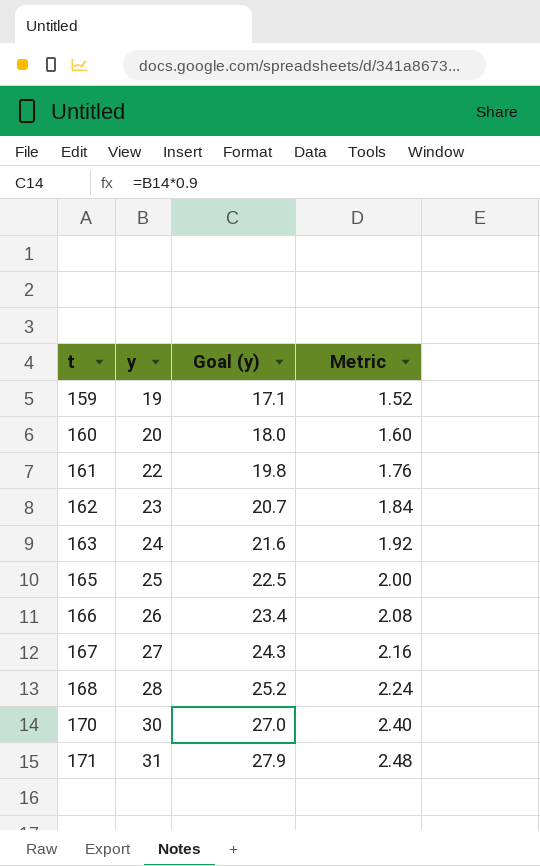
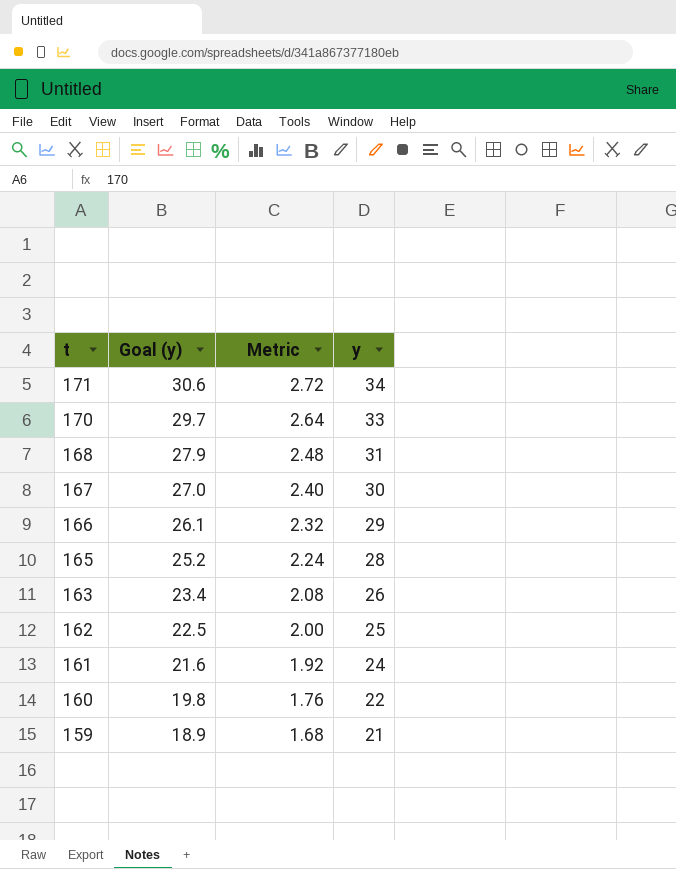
row order: t ascending -> t descending
column y | position: 2 -> 4
171 | Goal (y): 27.9 -> 30.6
171 | Metric: 2.48 -> 2.72
171 | y: 31 -> 34
170 | Goal (y): 27.0 -> 29.7
170 | Metric: 2.40 -> 2.64
170 | y: 30 -> 33
168 | Goal (y): 25.2 -> 27.9
168 | Metric: 2.24 -> 2.48
168 | y: 28 -> 31
167 | Goal (y): 24.3 -> 27.0
167 | Metric: 2.16 -> 2.40
167 | y: 27 -> 30
166 | Goal (y): 23.4 -> 26.1
166 | Metric: 2.08 -> 2.32
166 | y: 26 -> 29
165 | Goal (y): 22.5 -> 25.2
165 | Metric: 2.00 -> 2.24
165 | y: 25 -> 28
163 | Goal (y): 21.6 -> 23.4
163 | Metric: 1.92 -> 2.08
163 | y: 24 -> 26
162 | Goal (y): 20.7 -> 22.5
162 | Metric: 1.84 -> 2.00
162 | y: 23 -> 25
161 | Goal (y): 19.8 -> 21.6
161 | Metric: 1.76 -> 1.92
161 | y: 22 -> 24
160 | Goal (y): 18.0 -> 19.8
160 | Metric: 1.60 -> 1.76
160 | y: 20 -> 22
159 | Goal (y): 17.1 -> 18.9
159 | Metric: 1.52 -> 1.68
159 | y: 19 -> 21

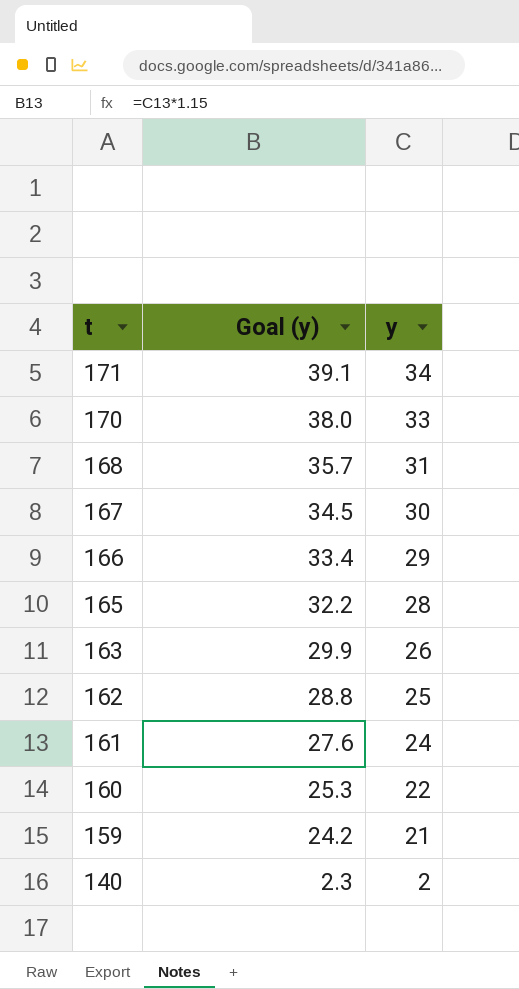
column Metric | formula: [y] * 0.08 -> none
column Goal (y) | formula: [y] * 0.9 -> [y] * 1.15
row 140: none -> 2.3 | 2

